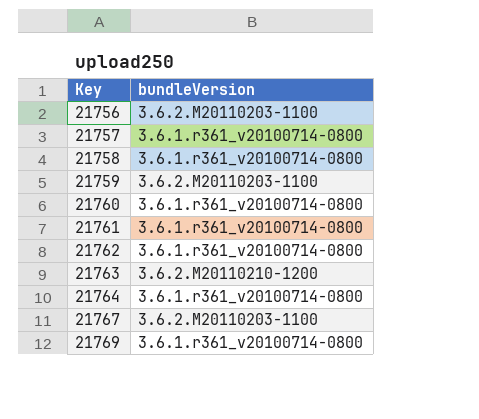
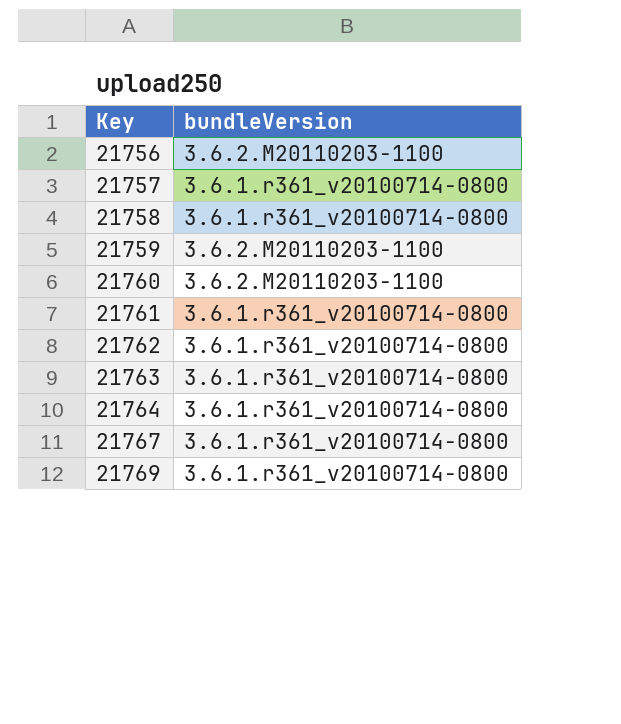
21760 | bundleVersion: 3.6.1.r361_v20100714-0800 -> 3.6.2.M20110203-1100
21763 | bundleVersion: 3.6.2.M20110210-1200 -> 3.6.1.r361_v20100714-0800
21767 | bundleVersion: 3.6.2.M20110203-1100 -> 3.6.1.r361_v20100714-0800

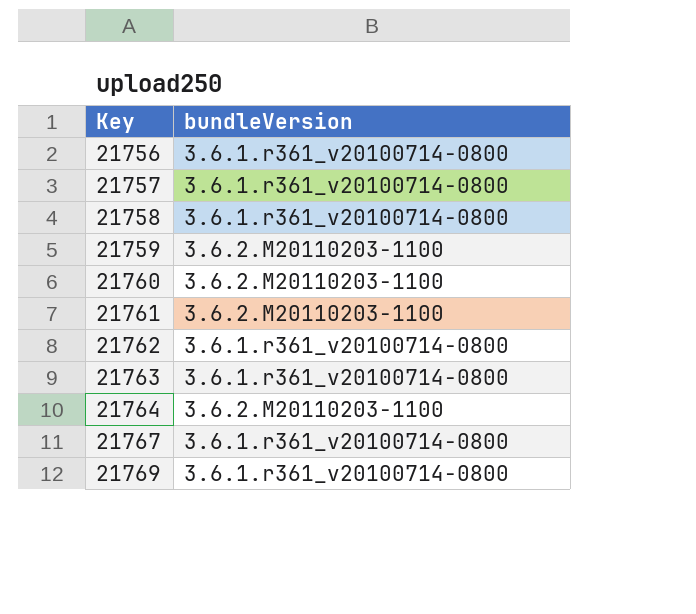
21756 | bundleVersion: 3.6.2.M20110203-1100 -> 3.6.1.r361_v20100714-0800
21761 | bundleVersion: 3.6.1.r361_v20100714-0800 -> 3.6.2.M20110203-1100
21764 | bundleVersion: 3.6.1.r361_v20100714-0800 -> 3.6.2.M20110203-1100

